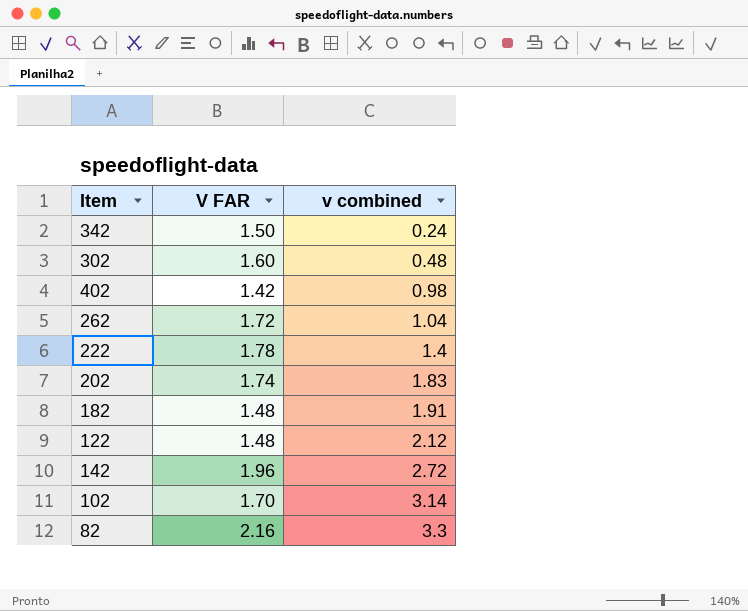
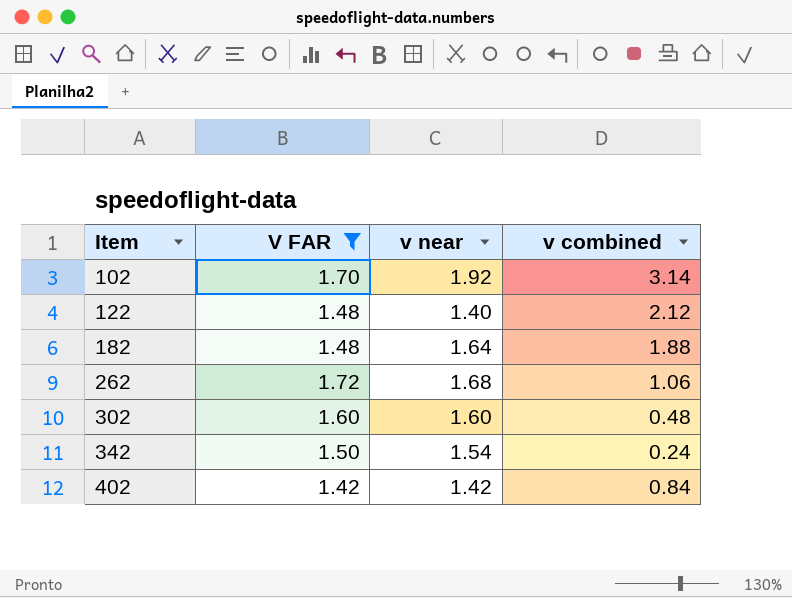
filter: none -> V FAR <= 1.72
row order: v combined ascending -> Item ascending
column v near | position: none -> 3
182 | v combined: 1.91 -> 1.88
262 | v combined: 1.04 -> 1.06
402 | v combined: 0.98 -> 0.84

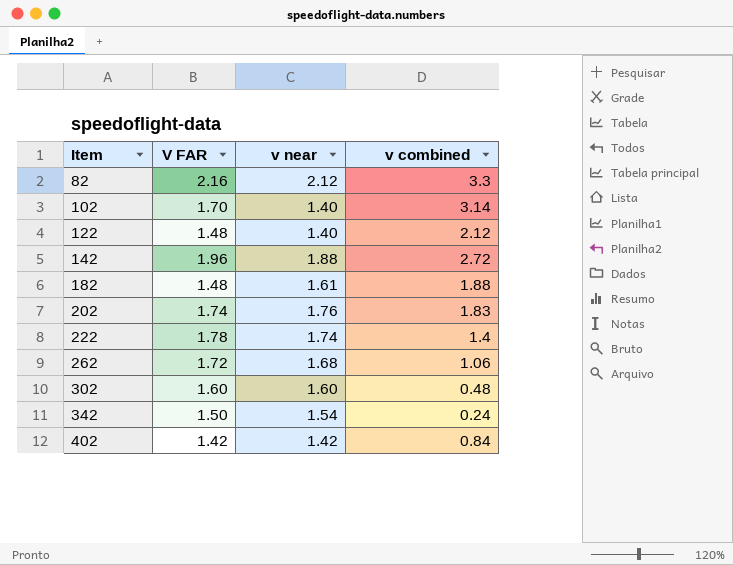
filter: V FAR <= 1.72 -> none
102 | v near: 1.92 -> 1.40
182 | v near: 1.64 -> 1.61

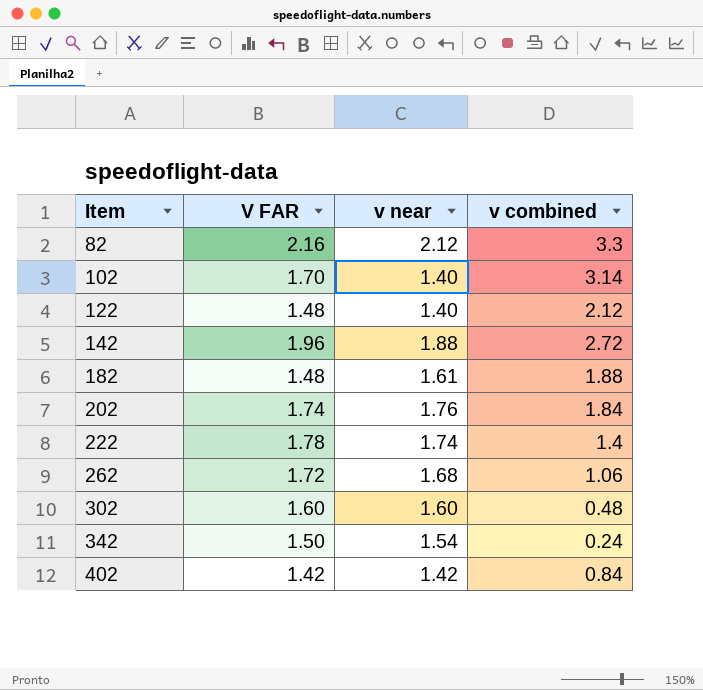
202 | v combined: 1.83 -> 1.84

